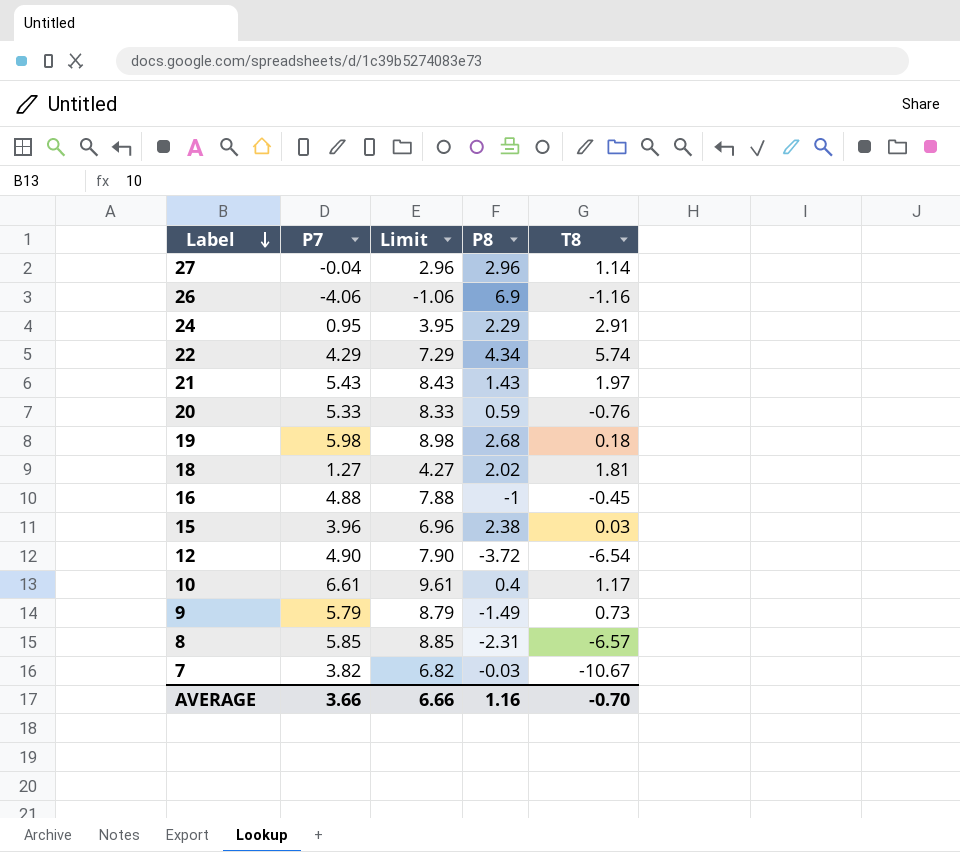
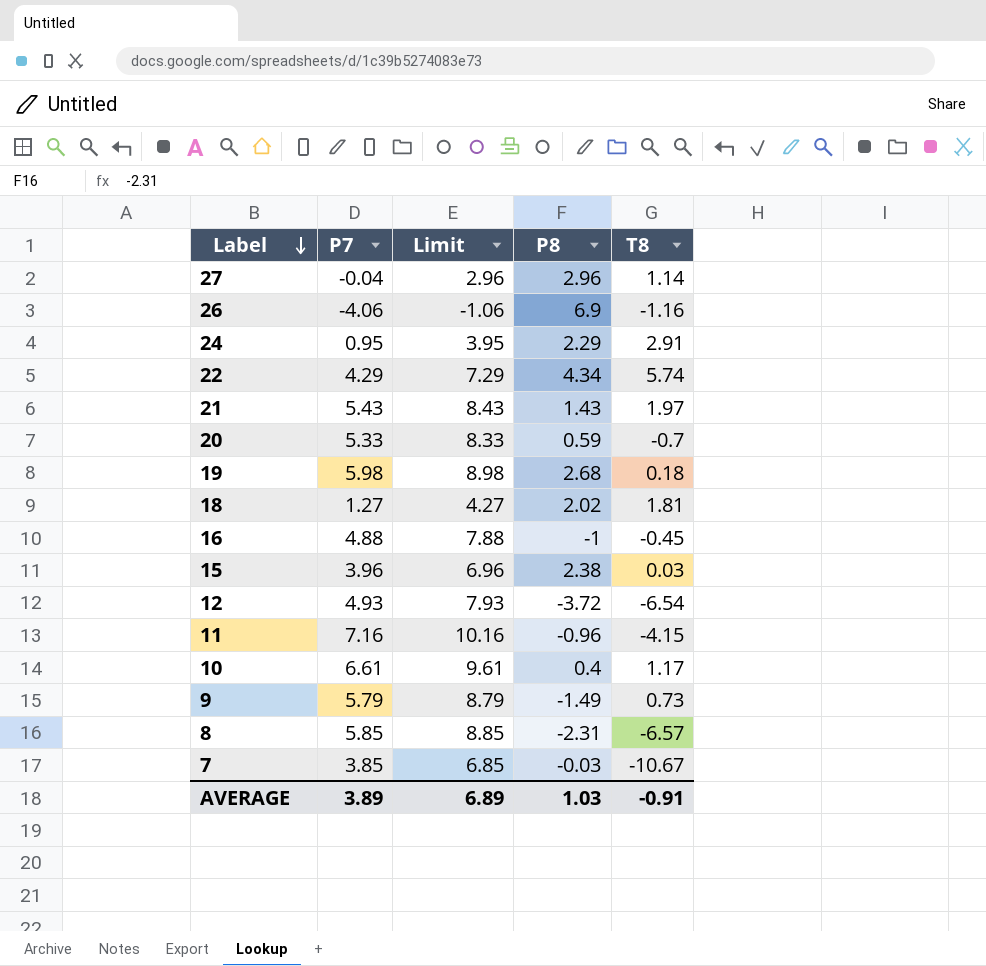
20 | T8: -0.76 -> -0.7
12 | P7: 4.90 -> 4.93
12 | Limit: 7.90 -> 7.93
row 11: none -> 7.16 | 10.16 | -0.96 | -4.15
7 | P7: 3.82 -> 3.85
7 | Limit: 6.82 -> 6.85
AVERAGE | P7: 3.66 -> 3.89
AVERAGE | Limit: 6.66 -> 6.89
AVERAGE | P8: 1.16 -> 1.03
AVERAGE | T8: -0.70 -> -0.91

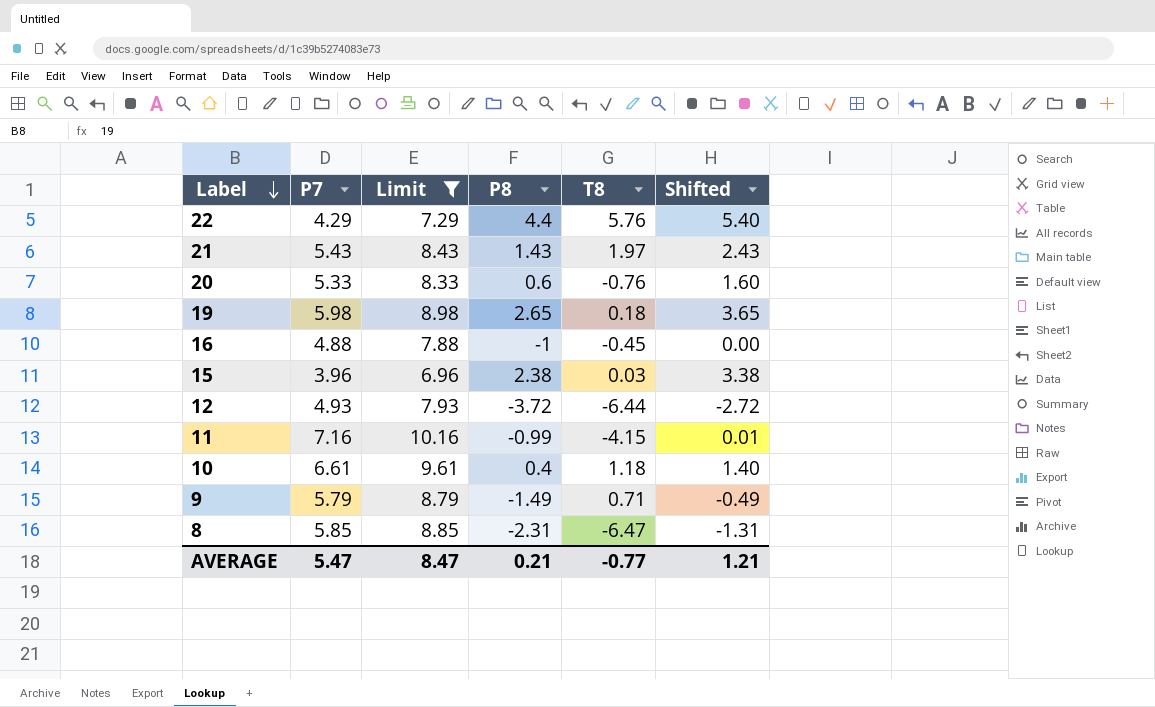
filter: none -> Limit >= 6.96
column Shifted | formula: none -> [P8] + 1
22 | P8: 4.34 -> 4.4
22 | T8: 5.74 -> 5.76
20 | P8: 0.59 -> 0.6
20 | T8: -0.7 -> -0.76
19 | P8: 2.68 -> 2.65
12 | T8: -6.54 -> -6.44
11 | P8: -0.96 -> -0.99
10 | T8: 1.17 -> 1.18
9 | T8: 0.73 -> 0.71
8 | T8: -6.57 -> -6.47
AVERAGE | P7: 3.89 -> 5.47
AVERAGE | Limit: 6.89 -> 8.47
AVERAGE | P8: 1.03 -> 0.21
AVERAGE | T8: -0.91 -> -0.77

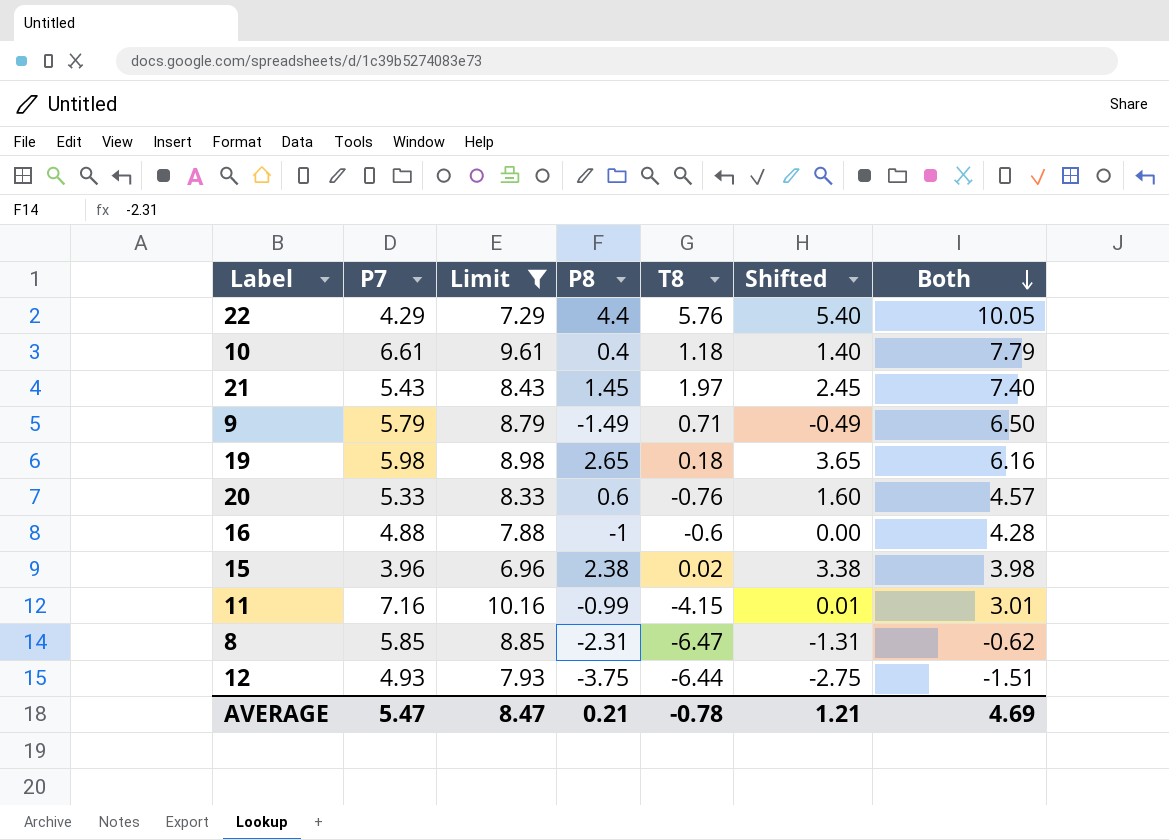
row order: Label descending -> Both descending
column Both | formula: none -> [P7] + [T8]
21 | P8: 1.43 -> 1.45
21 | Shifted: 2.43 -> 2.45
16 | T8: -0.45 -> -0.6
15 | T8: 0.03 -> 0.02
12 | P8: -3.72 -> -3.75
12 | Shifted: -2.72 -> -2.75
AVERAGE | T8: -0.77 -> -0.78

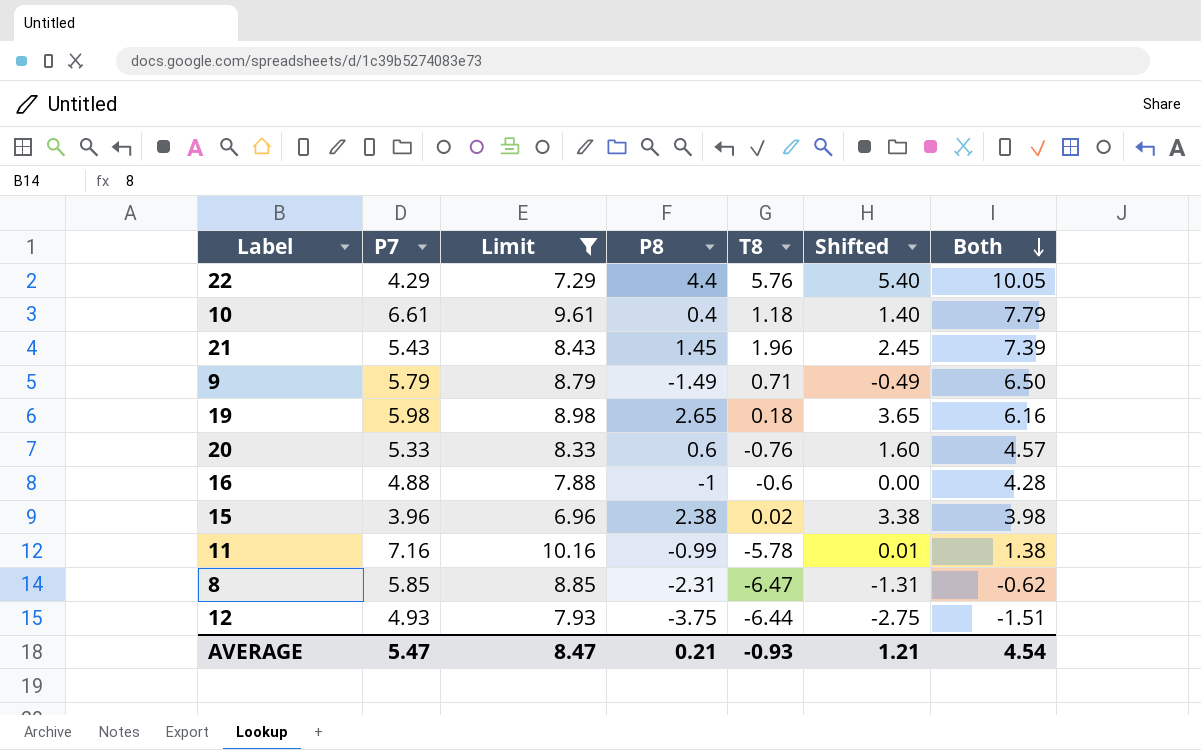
21 | T8: 1.97 -> 1.96
21 | Both: 7.40 -> 7.39
11 | T8: -4.15 -> -5.78
11 | Both: 3.01 -> 1.38
AVERAGE | T8: -0.78 -> -0.93
AVERAGE | Both: 4.69 -> 4.54

